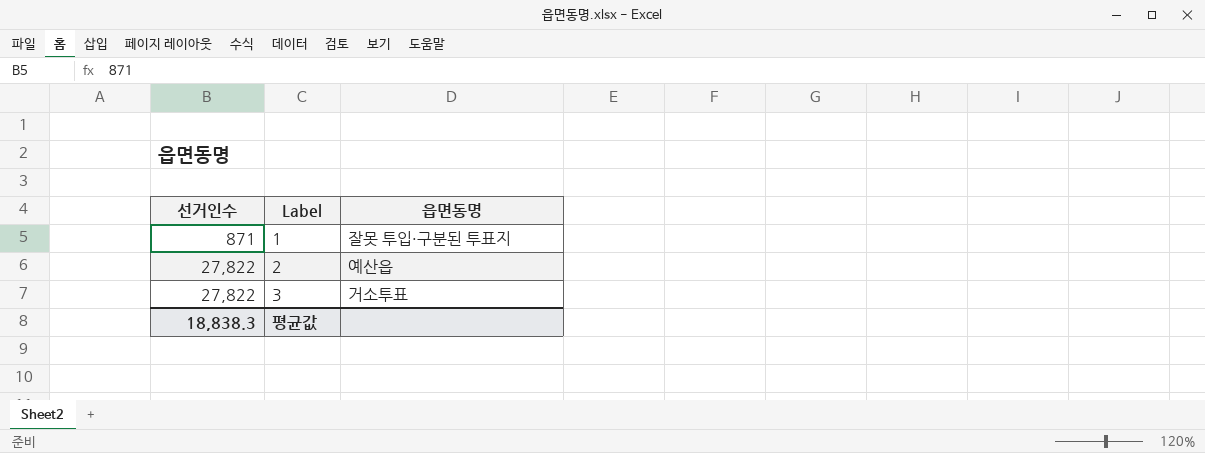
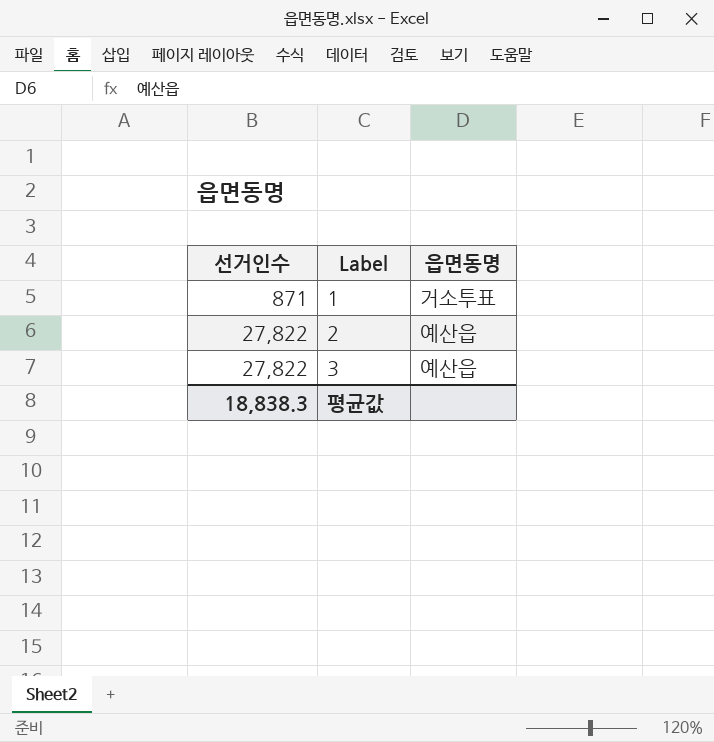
1 | 읍면동명: 잘못 투입·구분된 투표지 -> 거소투표
3 | 읍면동명: 거소투표 -> 예산읍

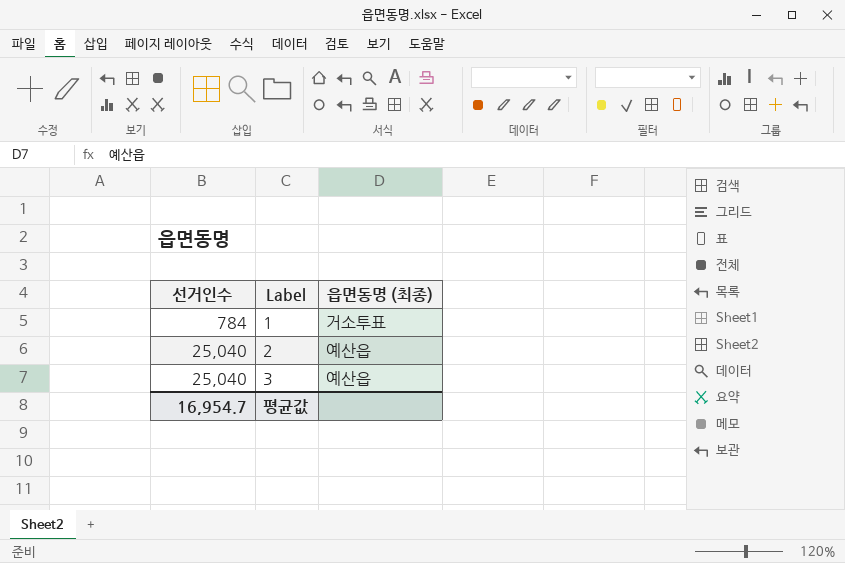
column name: 읍면동명 -> 읍면동명 (최종)
1 | 선거인수: 871 -> 784
2 | 선거인수: 27,822 -> 25,040
3 | 선거인수: 27,822 -> 25,040
평균값 | 선거인수: 18,838.3 -> 16,954.7

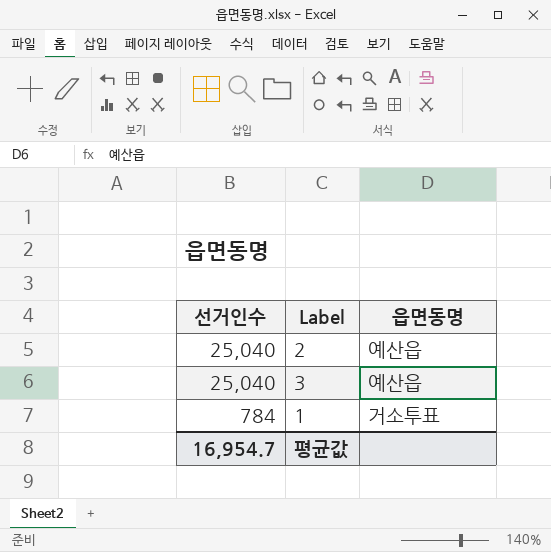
row order: 선거인수 ascending -> 선거인수 descending
column name: 읍면동명 (최종) -> 읍면동명

